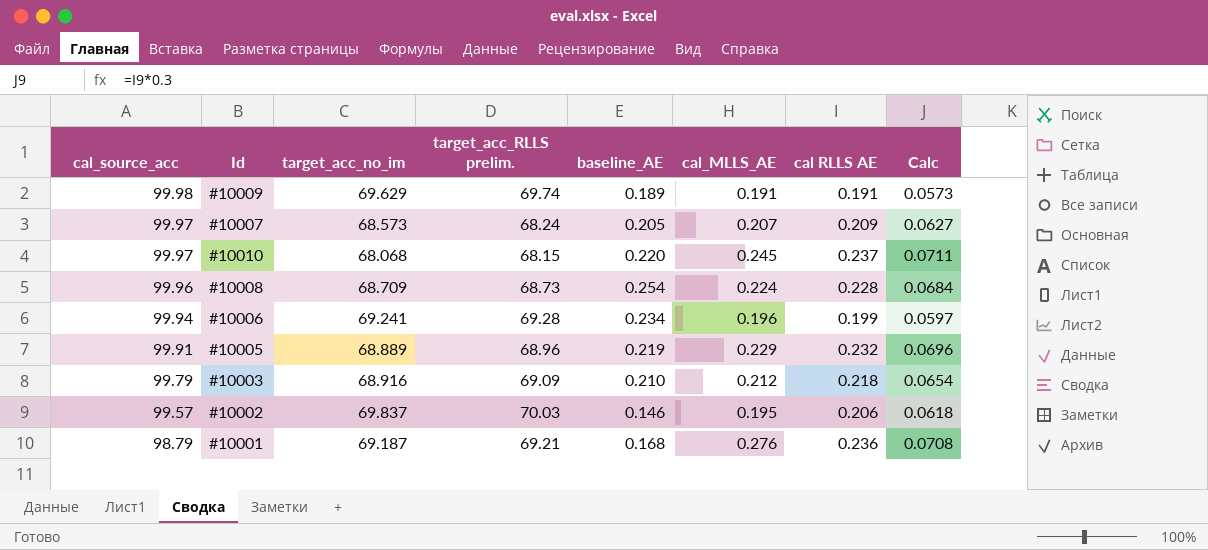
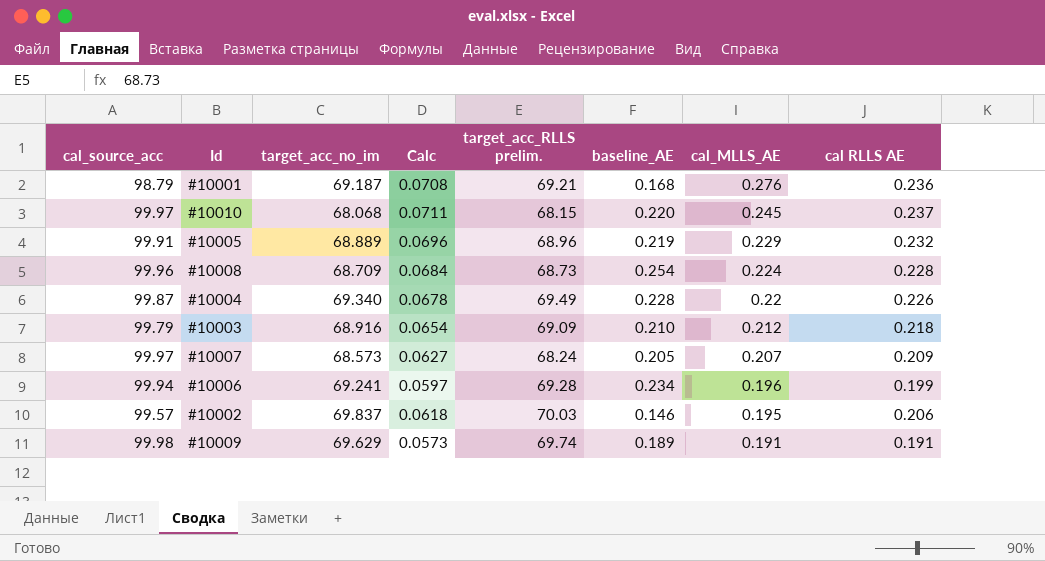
row order: cal_source_acc descending -> cal_MLLS_AE descending
column Calc | position: 8 -> 4
row #10004: none -> 99.87 | 69.340 | 0.0678 | 69.49 | 0.228 | 0.22 | 0.226

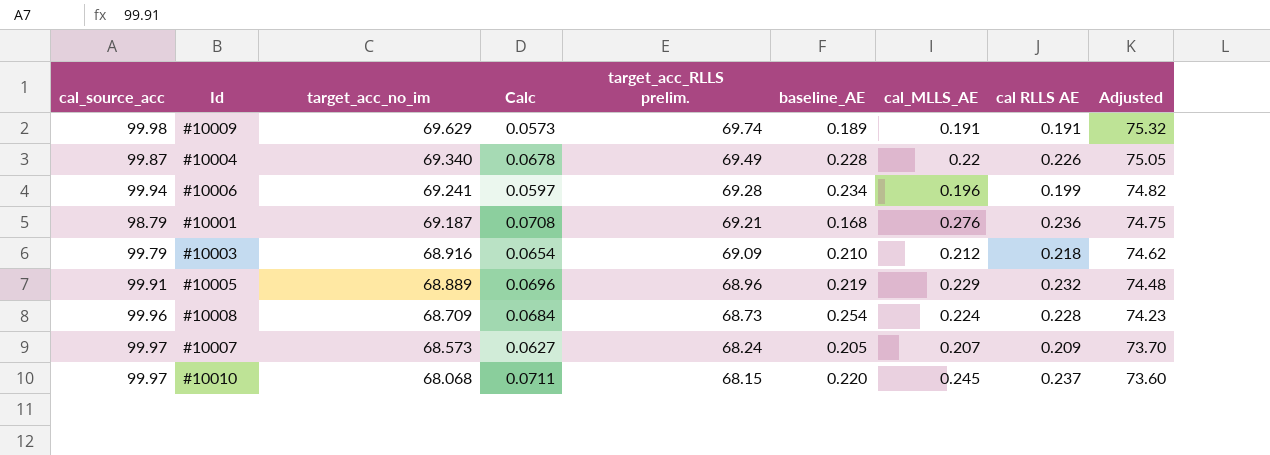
row order: cal_MLLS_AE descending -> target_acc_no_im descending
column Adjusted | formula: none -> [target_acc_RLLS prelim.] * 1.08
row #10002: 99.57 | 69.837 | 0.0618 | 70.03 | 0.146 | 0.195 | 0.206 -> none

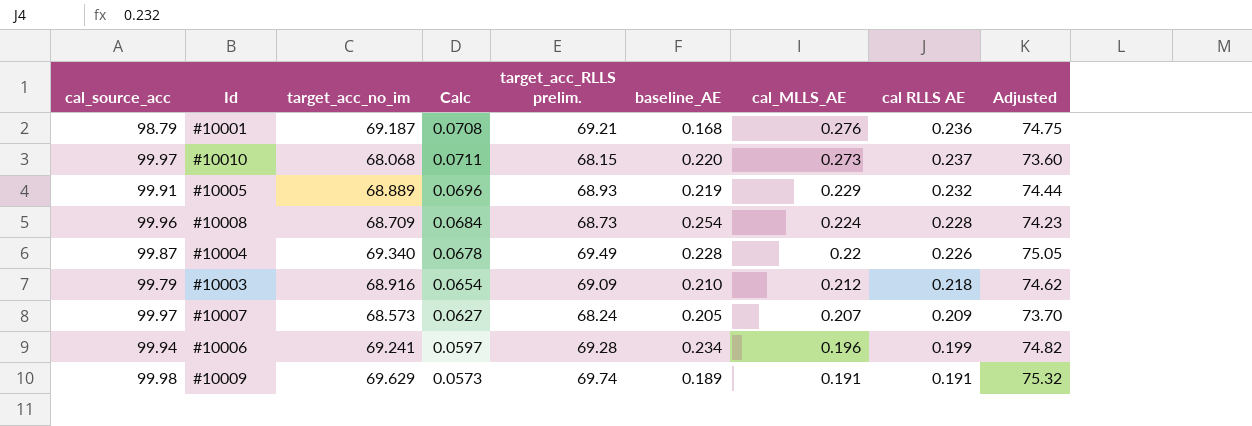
row order: target_acc_no_im descending -> cal_MLLS_AE descending
#10010 | cal_MLLS_AE: 0.245 -> 0.273
#10005 | target_acc_RLLS prelim.: 68.96 -> 68.93
#10005 | Adjusted: 74.48 -> 74.44

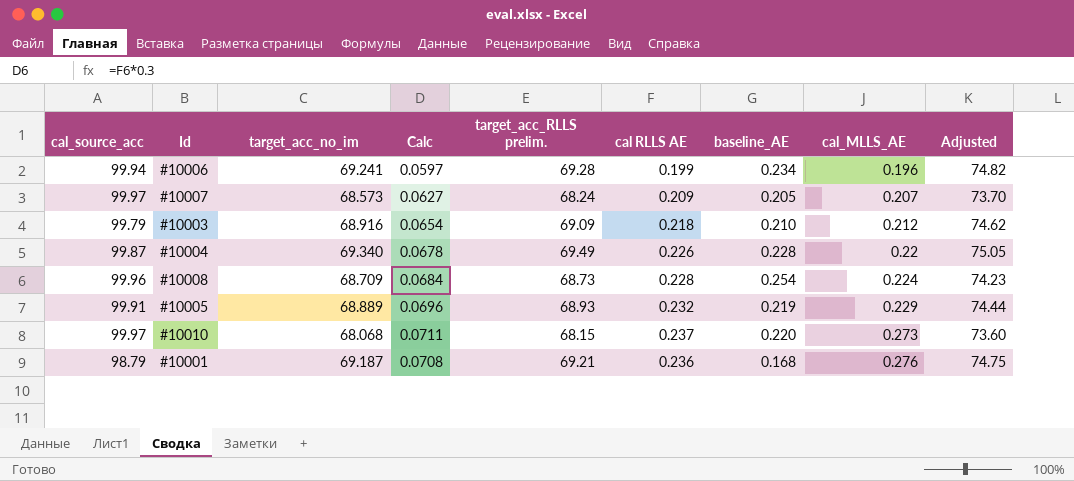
row order: cal_MLLS_AE descending -> cal_MLLS_AE ascending
column cal RLLS AE | position: 8 -> 6
row #10009: 99.98 | 69.629 | 0.0573 | 69.74 | 0.189 | 0.191 | 0.191 | 75.32 -> none

